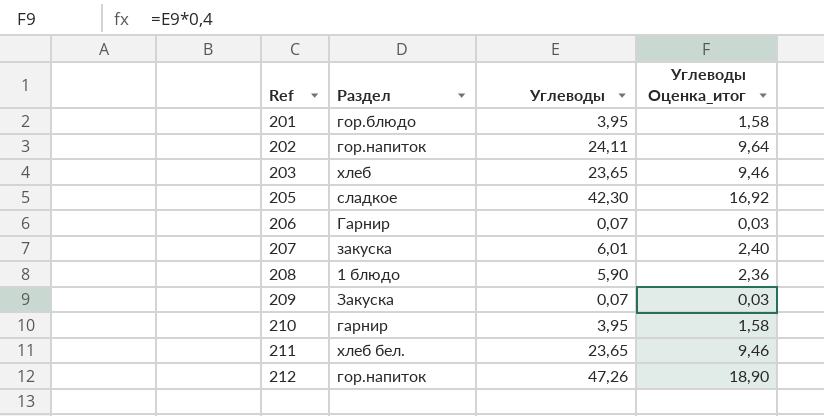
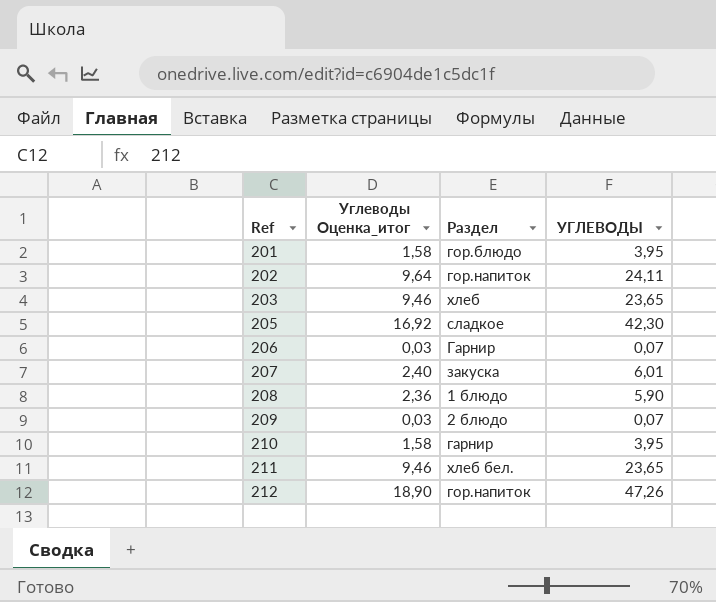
column Углеводы Оценка_итог | position: 4 -> 2
column name: Углеводы -> УГЛЕВОДЫ
209 | Раздел: Закуска -> 2 блюдо

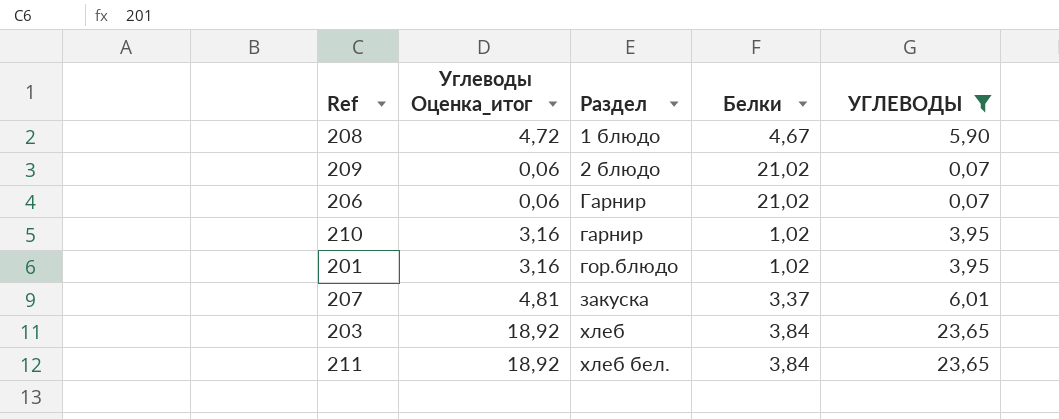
filter: none -> УГЛЕВОДЫ <= 23,65
row order: Ref ascending -> Раздел ascending
column Углеводы Оценка_итог | formula: [УГЛЕВОДЫ] * 0,4 -> [УГЛЕВОДЫ] * 0,8
column Белки | position: none -> 4

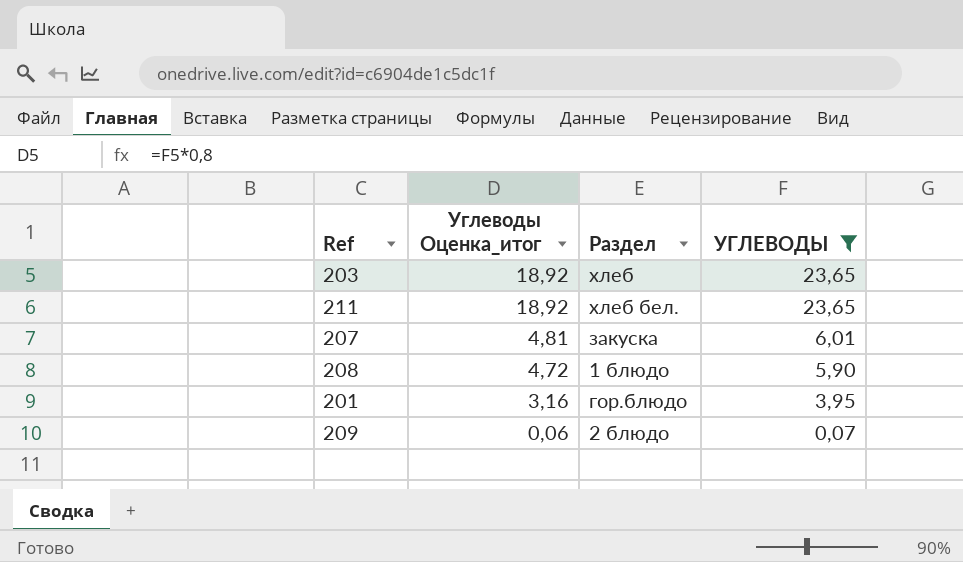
row order: Раздел ascending -> Углеводы Оценка_итог descending
column Белки | position: 4 -> none
row 206: 0,06 | Гарнир | 21,02 | 0,07 -> none
row 210: 3,16 | гарнир | 1,02 | 3,95 -> none

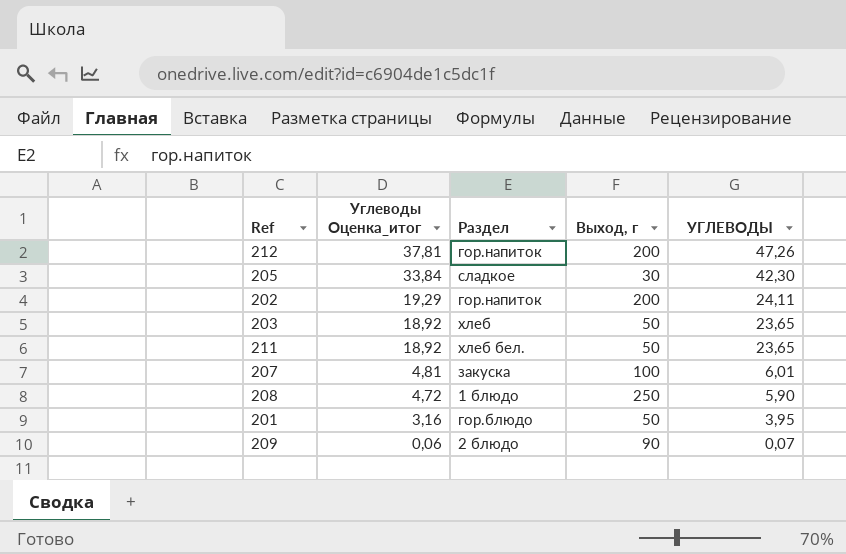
filter: УГЛЕВОДЫ <= 23,65 -> none
column Выход, г | position: none -> 4

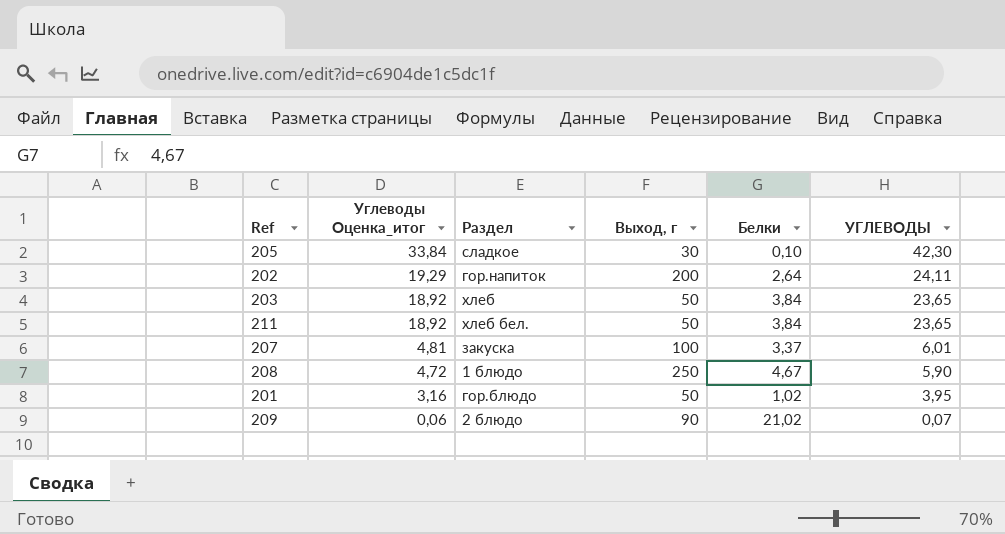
column Белки | position: none -> 5
row 212: 37,81 | гор.напиток | 200 | 47,26 -> none

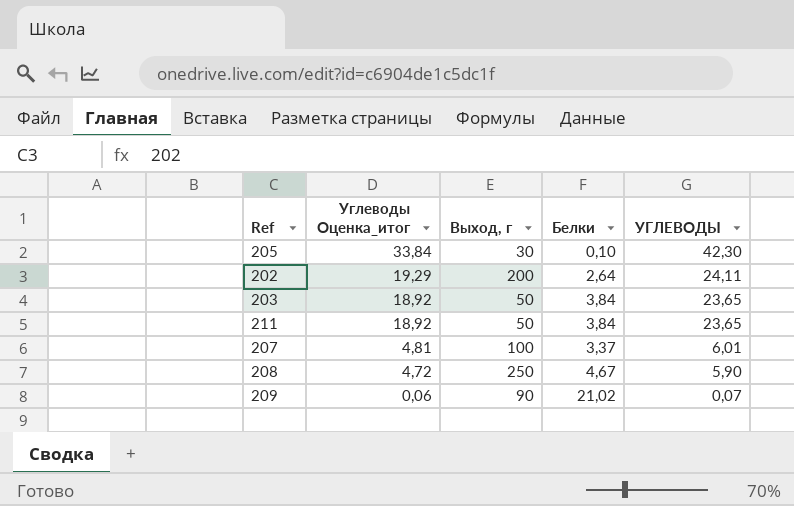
column Раздел | position: 3 -> none
row 201: 3,16 | гор.блюдо | 50 | 1,02 | 3,95 -> none

